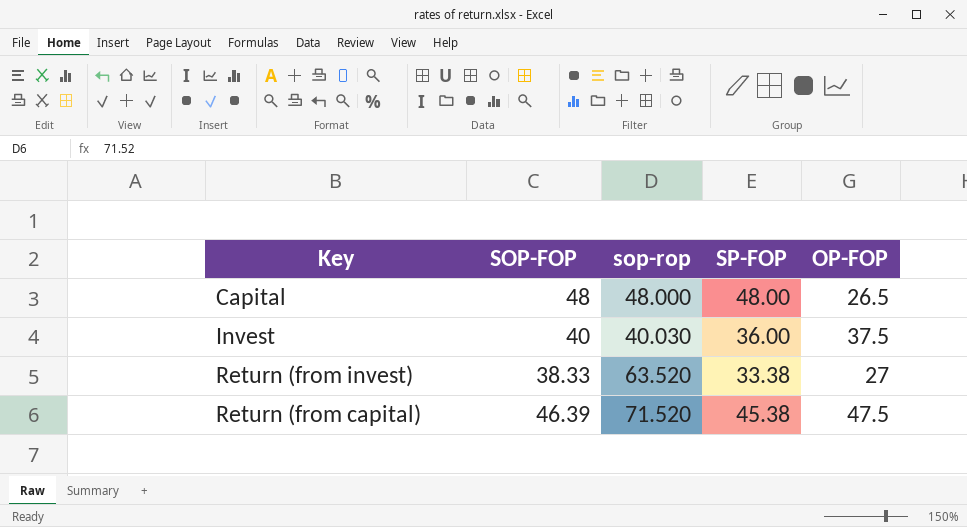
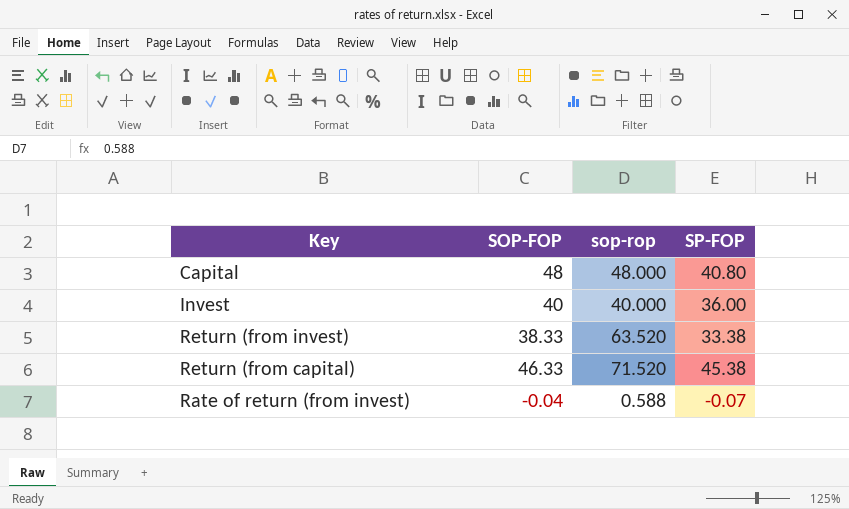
column OP-FOP | position: 5 -> none
Capital | SP-FOP: 48.00 -> 40.80
Invest | sop-rop: 40.030 -> 40.000
Return (from capital) | SOP-FOP: 46.39 -> 46.33
row Rate of return (from invest): none -> -0.04 | 0.588 | -0.07

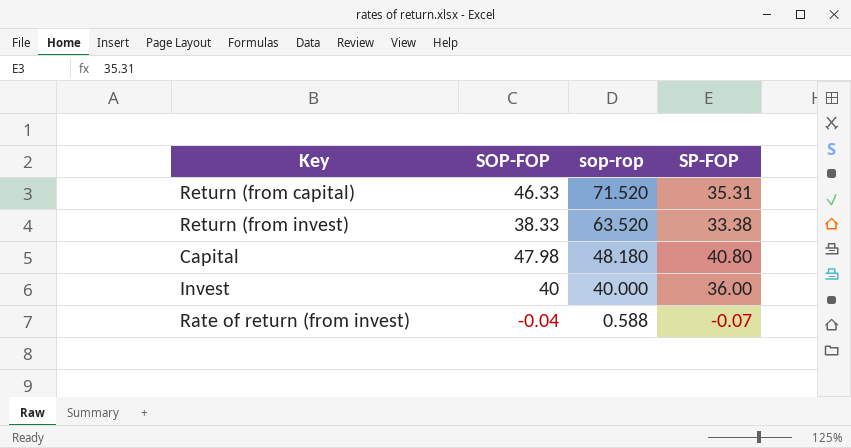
row order: none -> sop-rop descending
Return (from capital) | SP-FOP: 45.38 -> 35.31
Capital | SOP-FOP: 48 -> 47.98
Capital | sop-rop: 48.000 -> 48.180

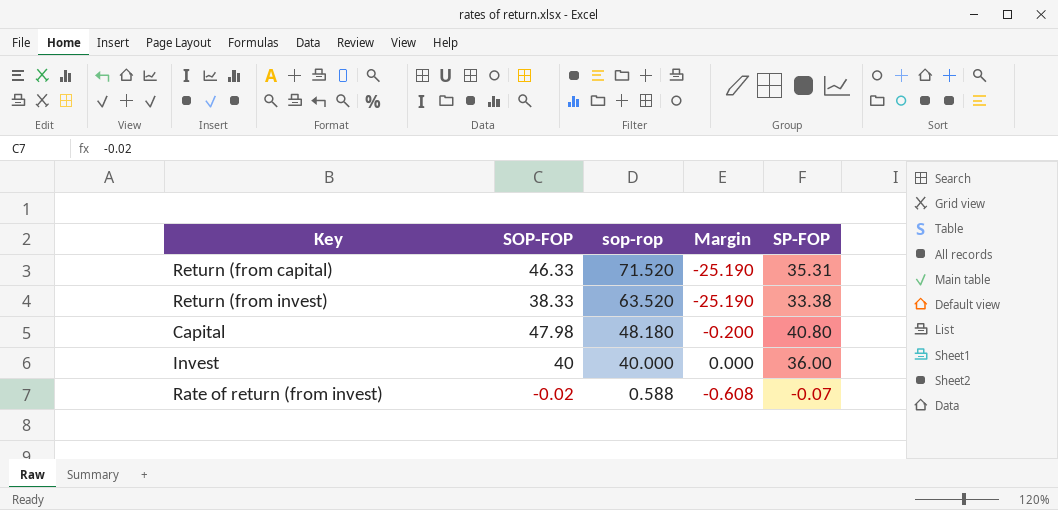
column Margin | formula: none -> [SOP-FOP] - [sop-rop]
Rate of return (from invest) | SOP-FOP: -0.04 -> -0.02

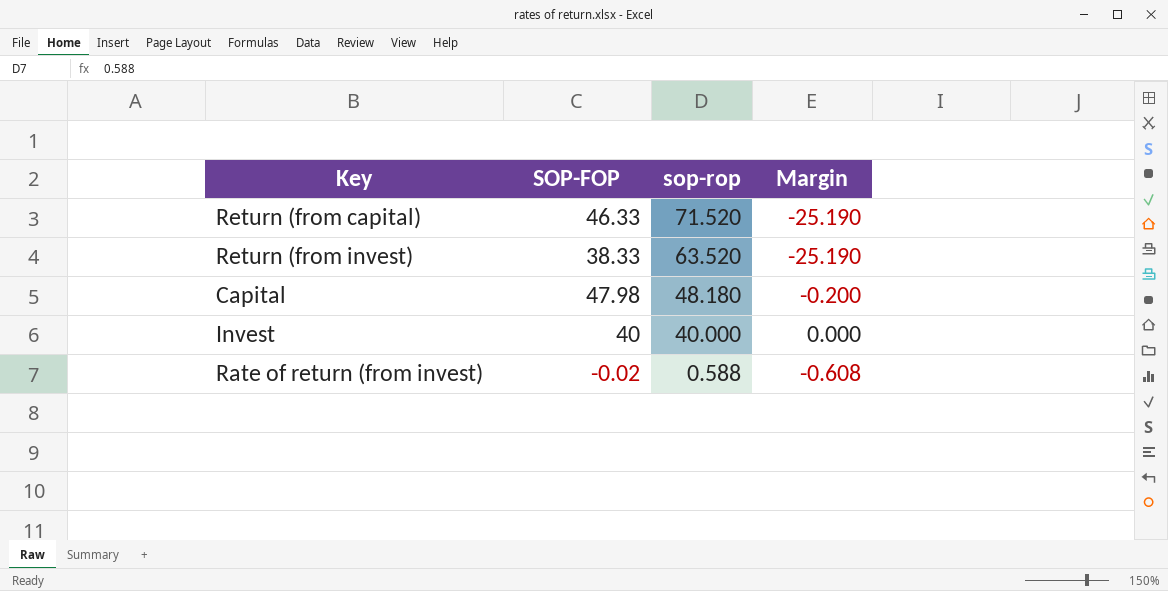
column SP-FOP | position: 5 -> none

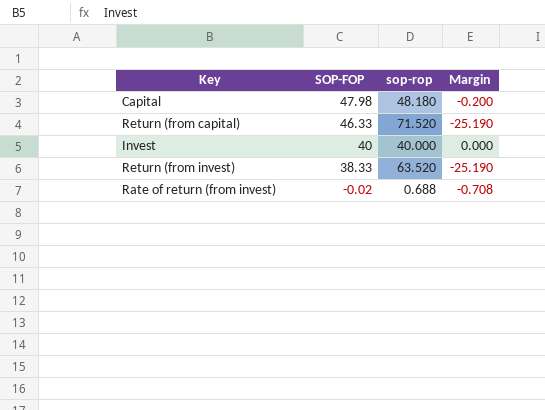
row order: sop-rop descending -> SOP-FOP descending
Rate of return (from invest) | sop-rop: 0.588 -> 0.688
Rate of return (from invest) | Margin: -0.608 -> -0.708

